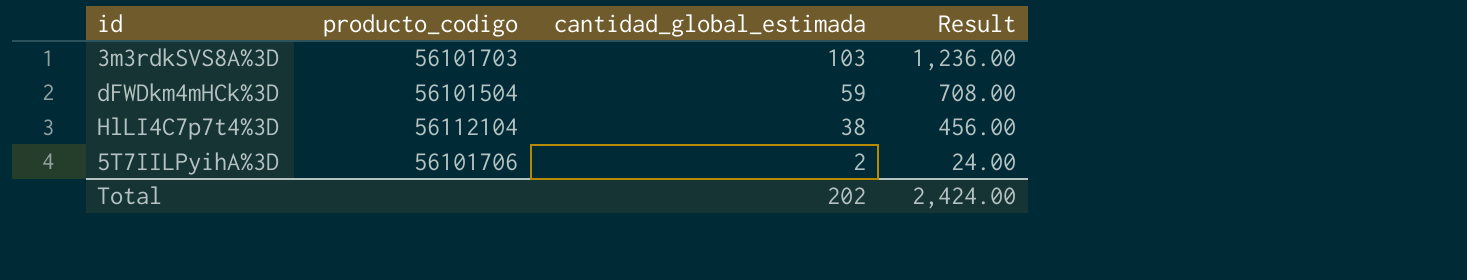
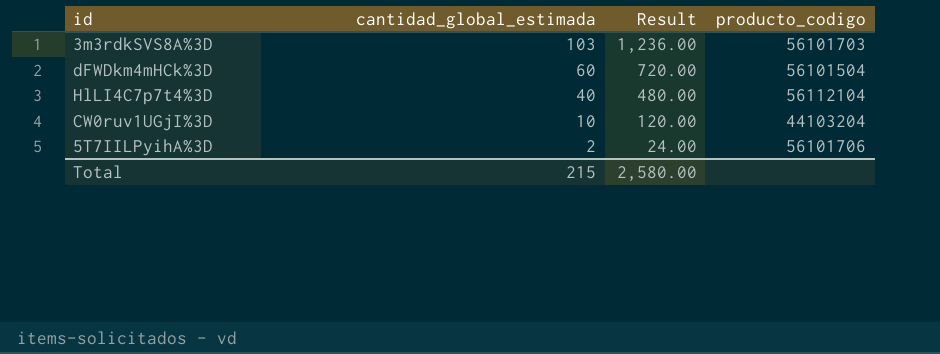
column producto_codigo | position: 2 -> 4
dFWDkm4mHCk%3D | cantidad_global_estimada: 59 -> 60
dFWDkm4mHCk%3D | Result: 708.00 -> 720.00
HlLI4C7p7t4%3D | cantidad_global_estimada: 38 -> 40
HlLI4C7p7t4%3D | Result: 456.00 -> 480.00
row CW0ruv1UGjI%3D: none -> 10 | 120.00 | 44103204
Total | cantidad_global_estimada: 202 -> 215
Total | Result: 2,424.00 -> 2,580.00

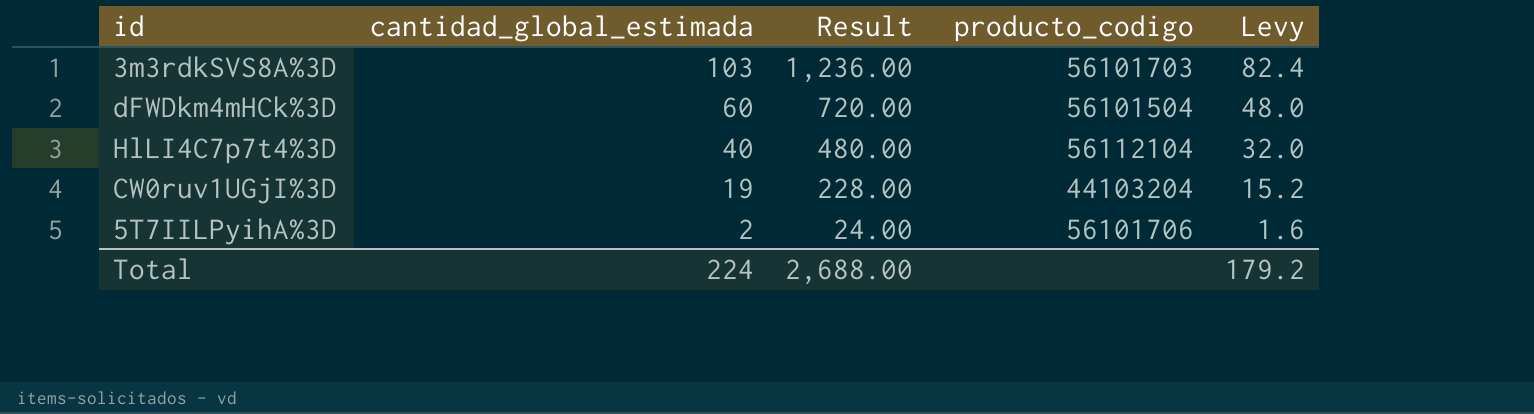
column Levy | formula: none -> [cantidad_global_estimada] * 0.8
CW0ruv1UGjI%3D | cantidad_global_estimada: 10 -> 19
CW0ruv1UGjI%3D | Result: 120.00 -> 228.00
Total | cantidad_global_estimada: 215 -> 224
Total | Result: 2,580.00 -> 2,688.00

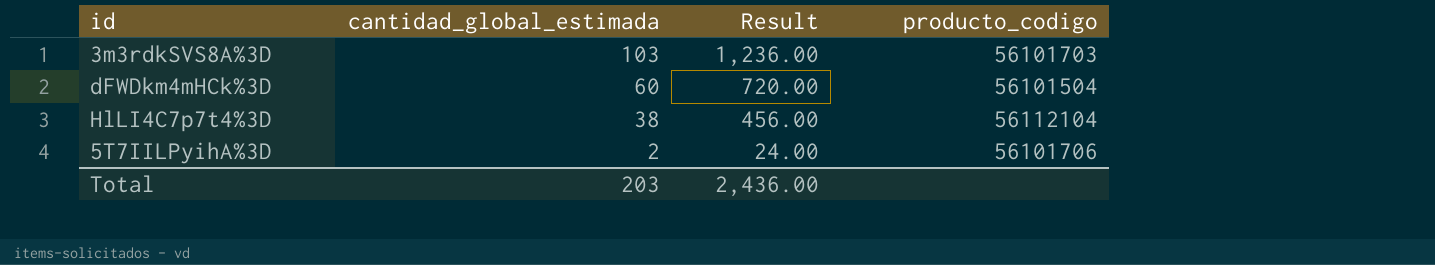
column Levy | formula: [cantidad_global_estimada] * 0.8 -> none
row CW0ruv1UGjI%3D: 19 | 228.00 | 44103204 | 15.2 -> none
HlLI4C7p7t4%3D | cantidad_global_estimada: 40 -> 38
HlLI4C7p7t4%3D | Result: 480.00 -> 456.00
Total | cantidad_global_estimada: 224 -> 203
Total | Result: 2,688.00 -> 2,436.00

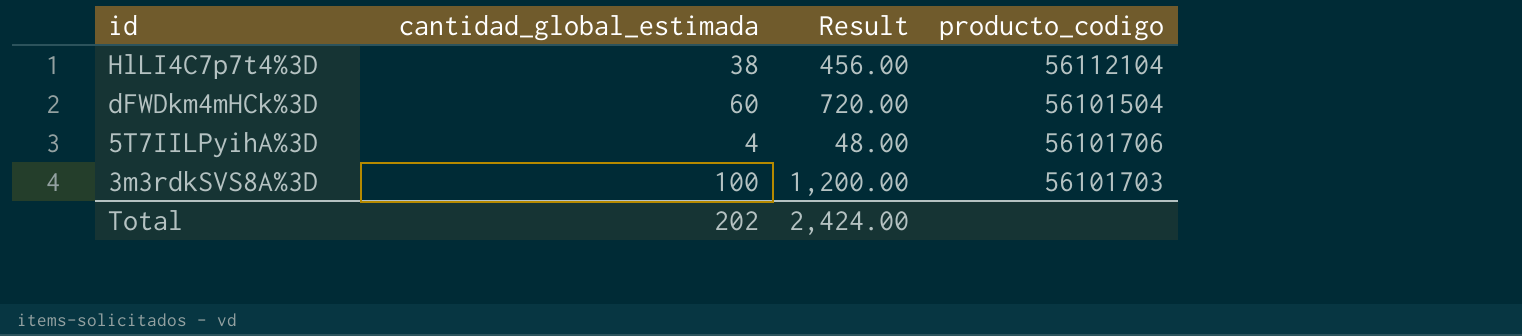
row order: cantidad_global_estimada descending -> id descending
5T7IILPyihA%3D | cantidad_global_estimada: 2 -> 4
5T7IILPyihA%3D | Result: 24.00 -> 48.00
3m3rdkSVS8A%3D | cantidad_global_estimada: 103 -> 100
3m3rdkSVS8A%3D | Result: 1,236.00 -> 1,200.00
Total | cantidad_global_estimada: 203 -> 202
Total | Result: 2,436.00 -> 2,424.00

